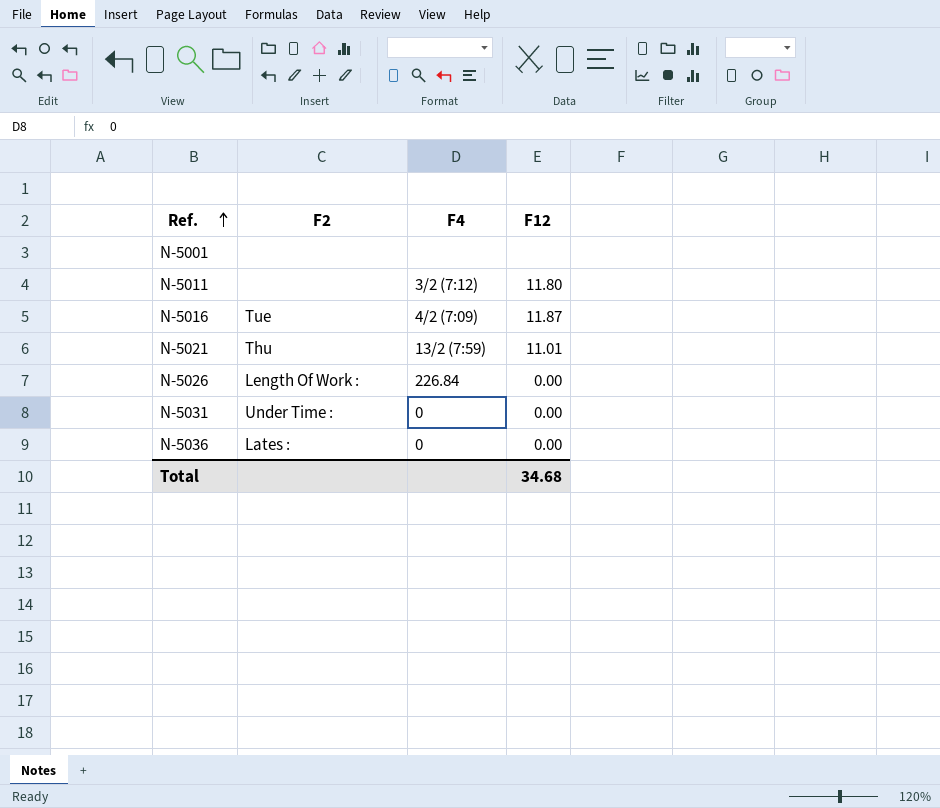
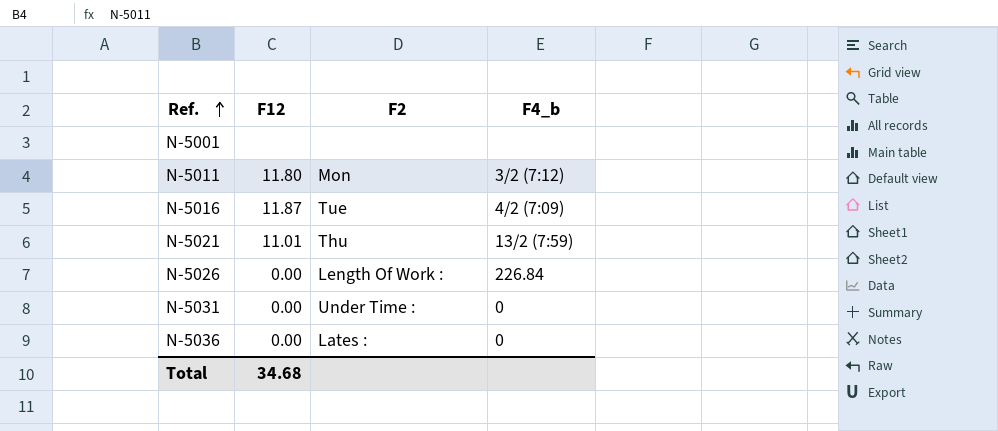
column F12 | position: 4 -> 2
column name: F4 -> F4_b
N-5011 | F2: none -> Mon

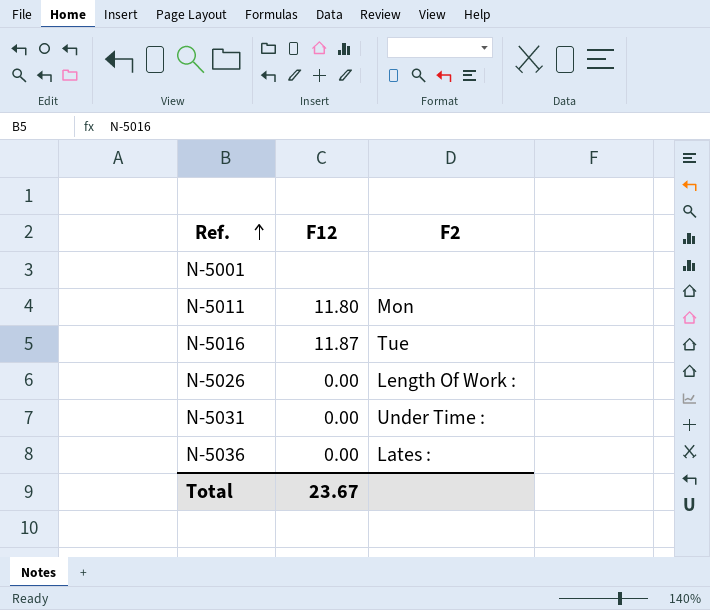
column F4_b | position: 4 -> none
row N-5021: 11.01 | Thu | 13/2 (7:59) -> none
Total | F12: 34.68 -> 23.67

